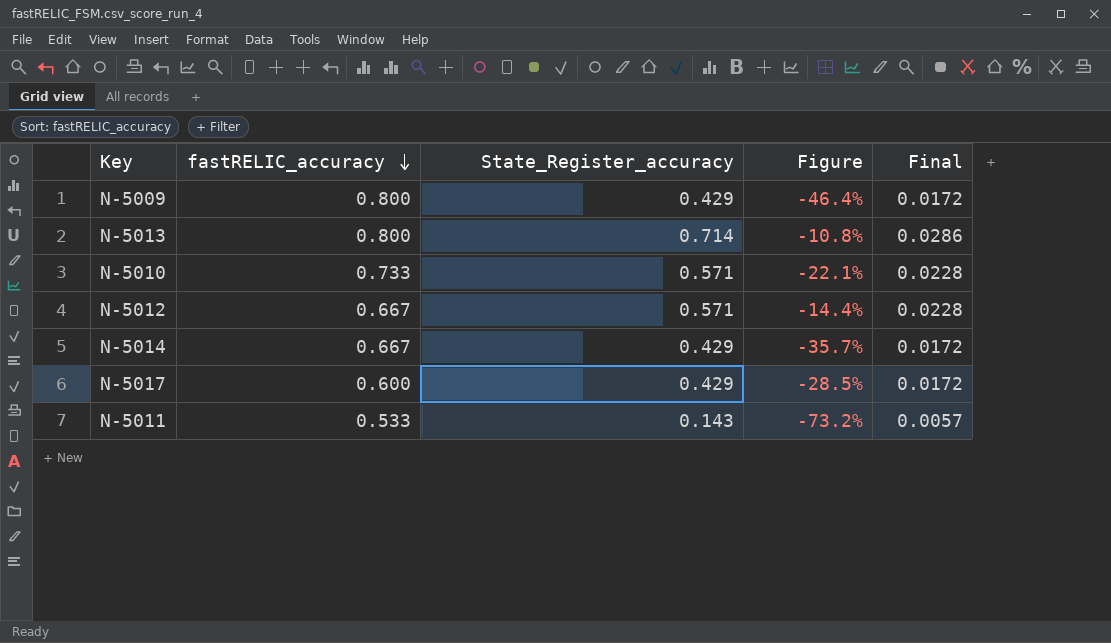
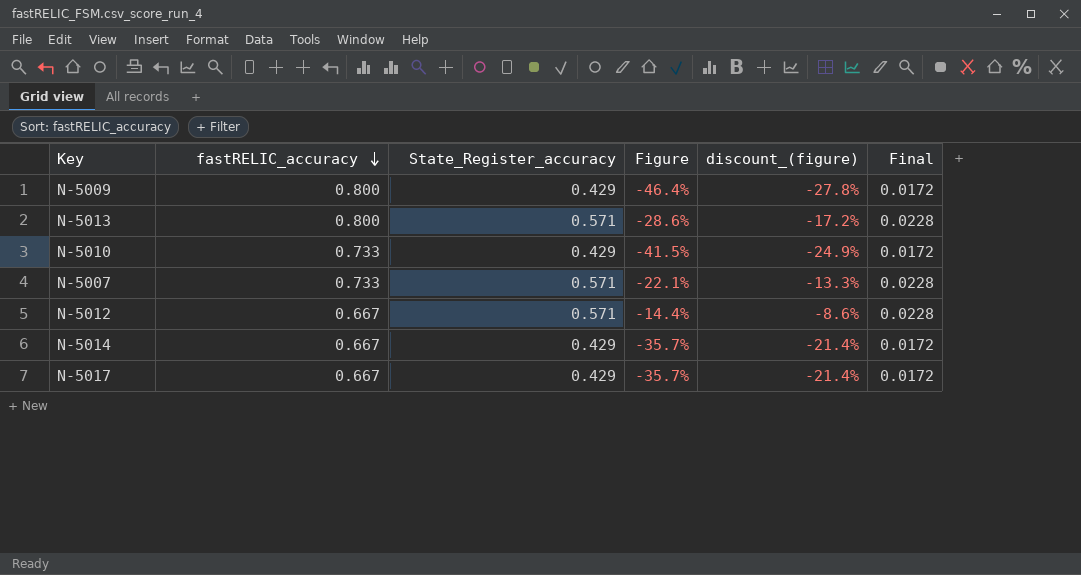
column discount_(figure) | formula: none -> [Figure] * 0.6
row N-5011: 0.533 | 0.143 | -73.2% | 0.0057 -> none
N-5013 | State_Register_accuracy: 0.714 -> 0.571
N-5013 | Figure: -10.8% -> -28.6%
N-5013 | Final: 0.0286 -> 0.0228
N-5010 | State_Register_accuracy: 0.571 -> 0.429
N-5010 | Figure: -22.1% -> -41.5%
N-5010 | Final: 0.0228 -> 0.0172
row N-5007: none -> 0.733 | 0.571 | -22.1% | -13.3% | 0.0228
N-5017 | fastRELIC_accuracy: 0.600 -> 0.667
N-5017 | Figure: -28.5% -> -35.7%

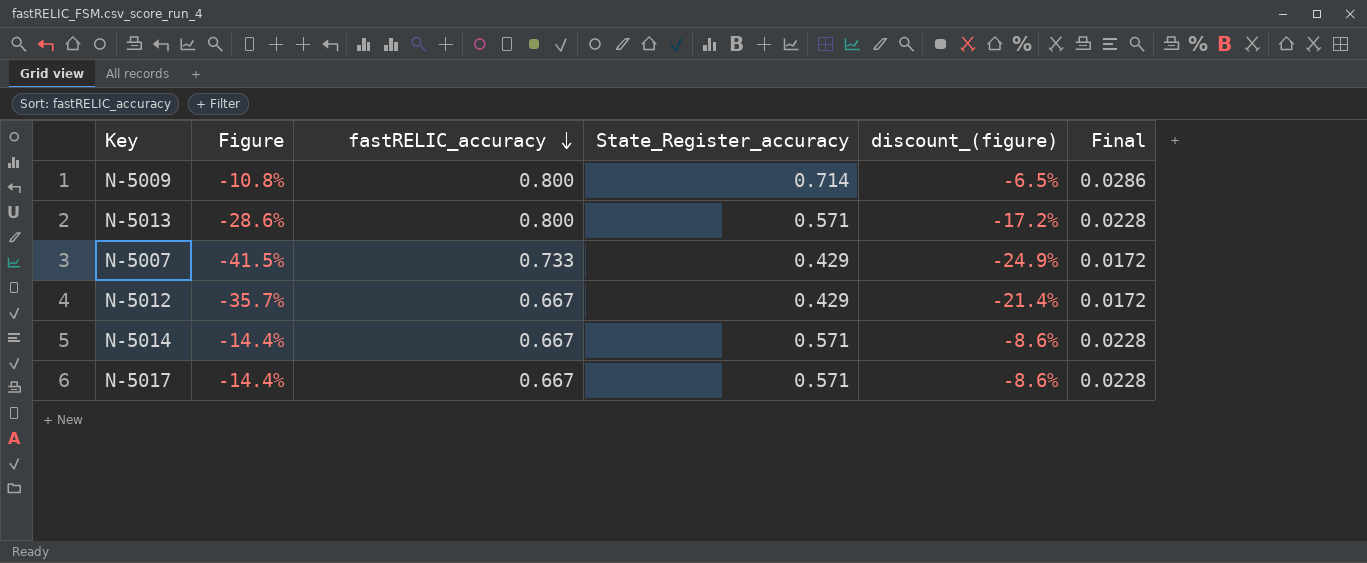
column Figure | position: 4 -> 2
row N-5010: 0.733 | 0.429 | -41.5% | -24.9% | 0.0172 -> none
N-5009 | Figure: -46.4% -> -10.8%
N-5009 | State_Register_accuracy: 0.429 -> 0.714
N-5009 | discount_(figure): -27.8% -> -6.5%
N-5009 | Final: 0.0172 -> 0.0286
N-5007 | Figure: -22.1% -> -41.5%
N-5007 | State_Register_accuracy: 0.571 -> 0.429
N-5007 | discount_(figure): -13.3% -> -24.9%
N-5007 | Final: 0.0228 -> 0.0172
N-5012 | Figure: -14.4% -> -35.7%
N-5012 | State_Register_accuracy: 0.571 -> 0.429
N-5012 | discount_(figure): -8.6% -> -21.4%
N-5012 | Final: 0.0228 -> 0.0172
N-5014 | Figure: -35.7% -> -14.4%
N-5014 | State_Register_accuracy: 0.429 -> 0.571
N-5014 | discount_(figure): -21.4% -> -8.6%
N-5014 | Final: 0.0172 -> 0.0228
N-5017 | Figure: -35.7% -> -14.4%
N-5017 | State_Register_accuracy: 0.429 -> 0.571
N-5017 | discount_(figure): -21.4% -> -8.6%
N-5017 | Final: 0.0172 -> 0.0228

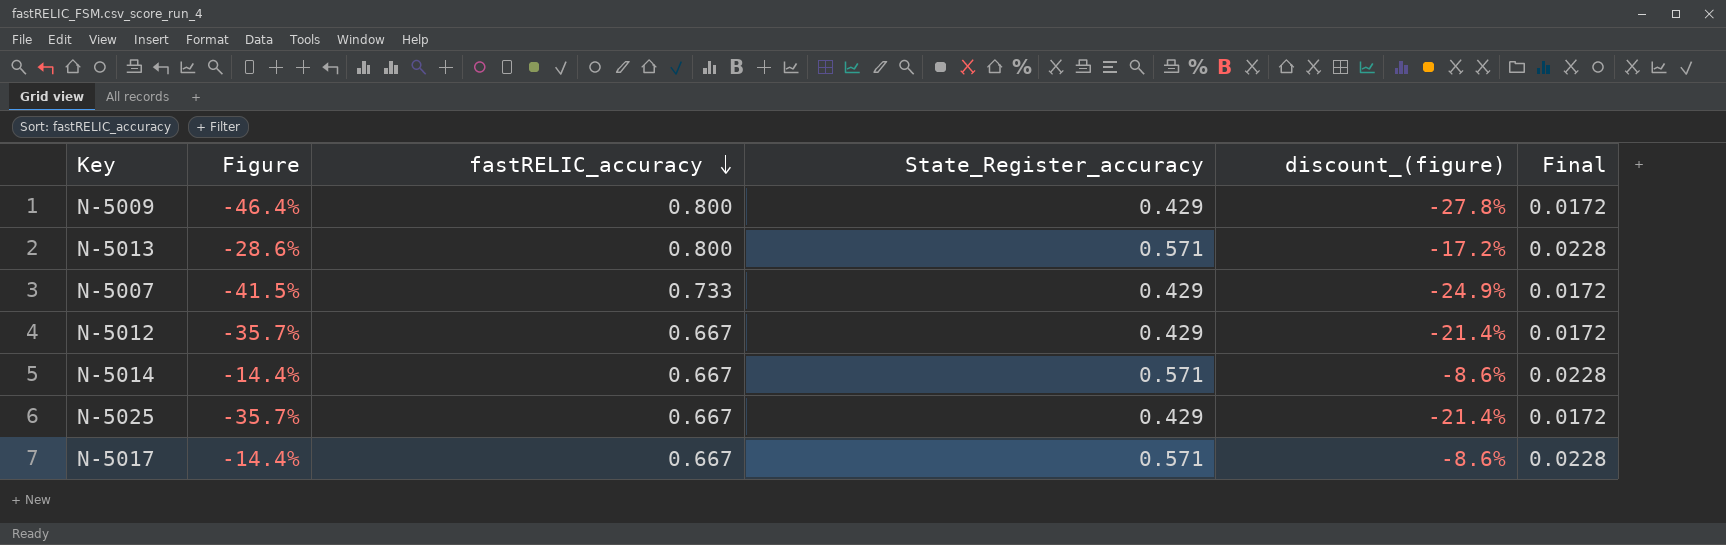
N-5009 | Figure: -10.8% -> -46.4%
N-5009 | State_Register_accuracy: 0.714 -> 0.429
N-5009 | discount_(figure): -6.5% -> -27.8%
N-5009 | Final: 0.0286 -> 0.0172
row N-5025: none -> -35.7% | 0.667 | 0.429 | -21.4% | 0.0172

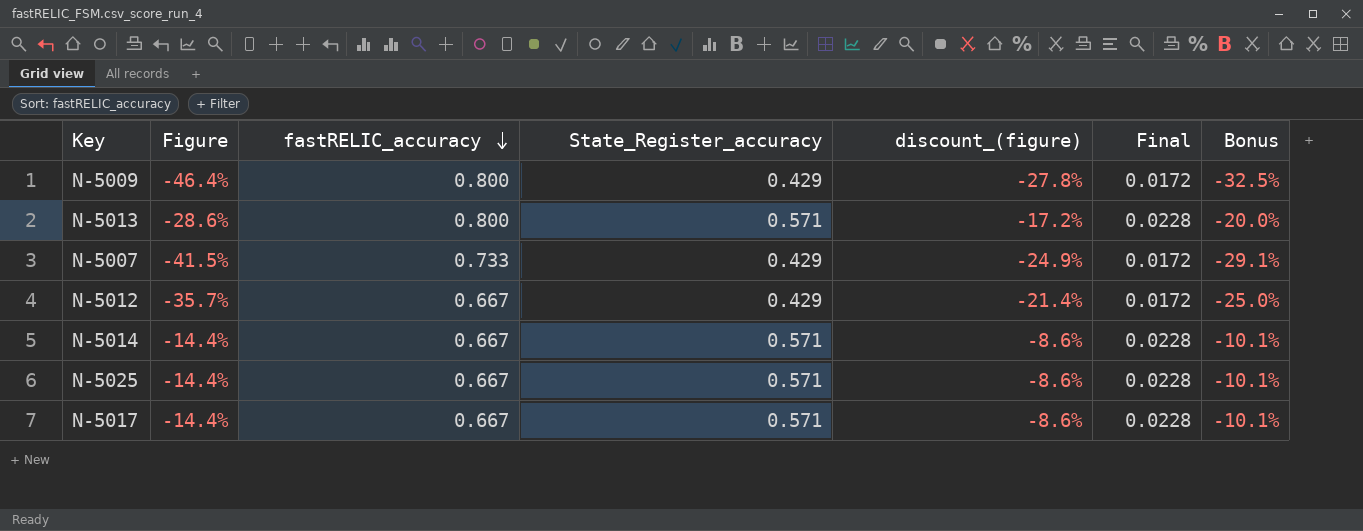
column Bonus | formula: none -> [Figure] * 0.7
N-5025 | Figure: -35.7% -> -14.4%
N-5025 | State_Register_accuracy: 0.429 -> 0.571
N-5025 | discount_(figure): -21.4% -> -8.6%
N-5025 | Final: 0.0172 -> 0.0228

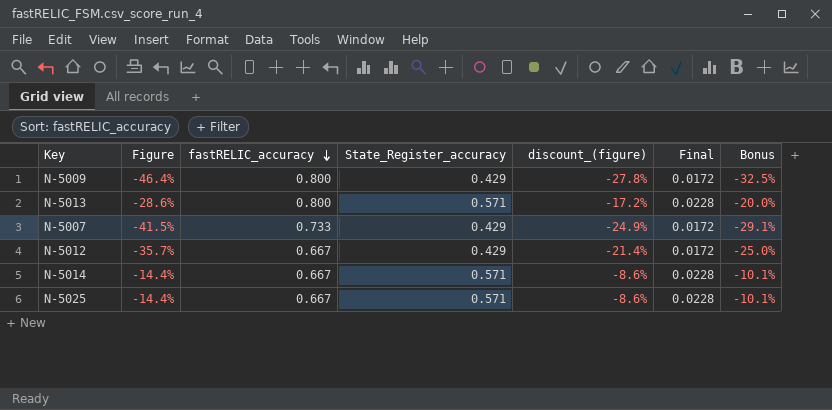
row N-5017: -14.4% | 0.667 | 0.571 | -8.6% | 0.0228 | -10.1% -> none

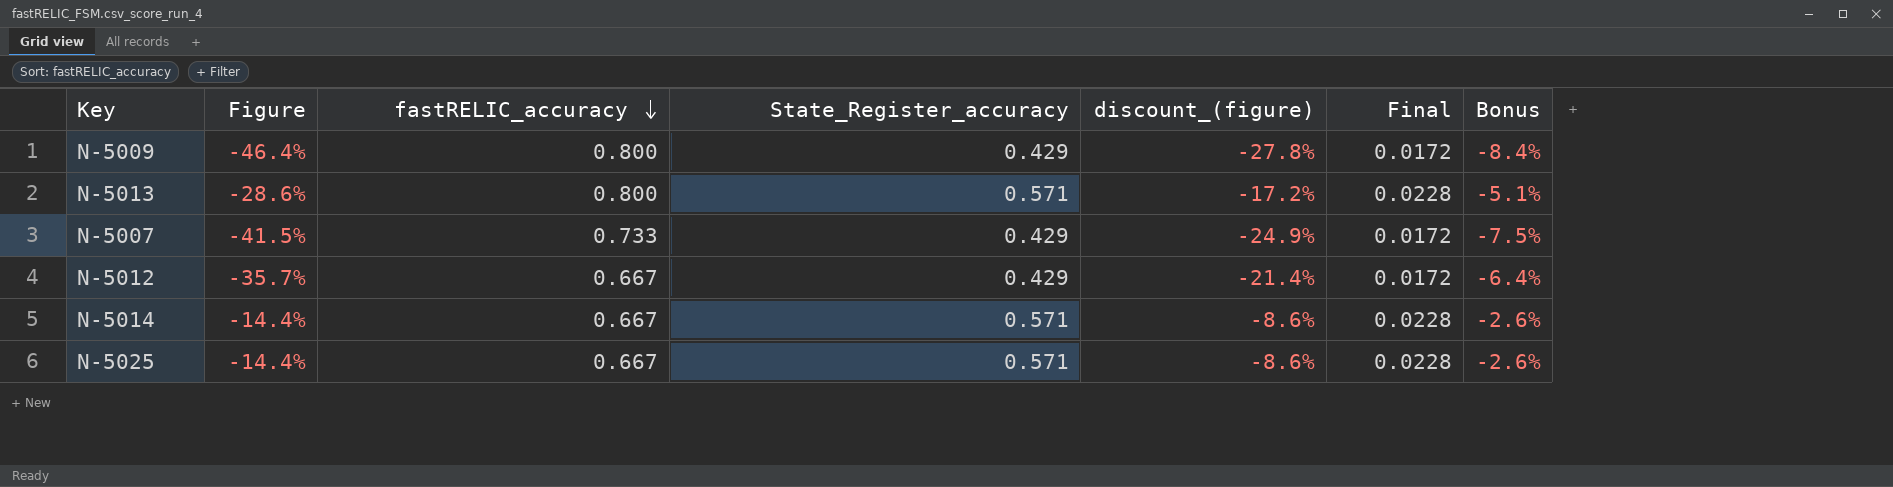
column Bonus | formula: [Figure] * 0.7 -> [Figure] * 0.18

